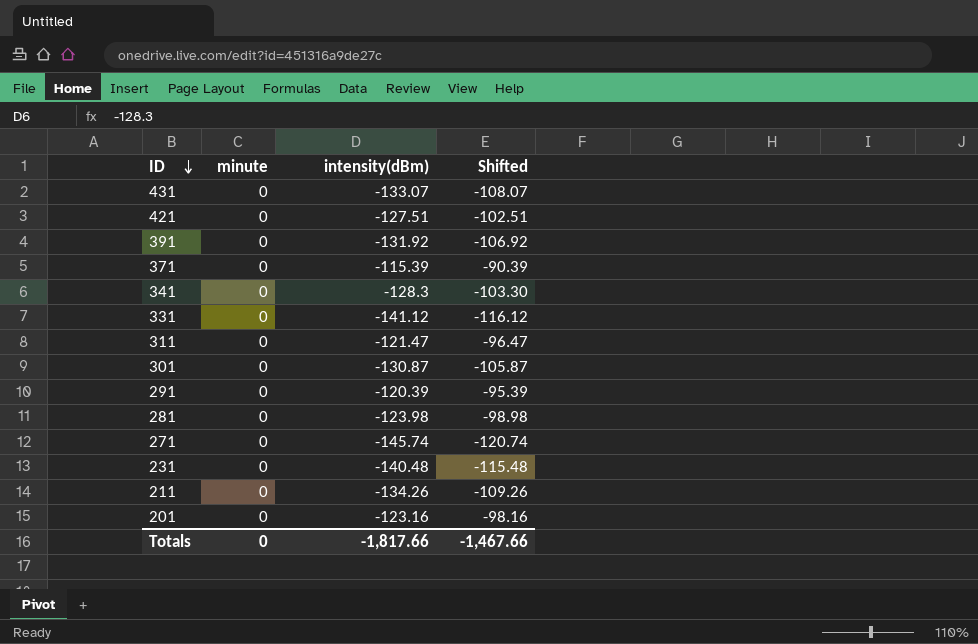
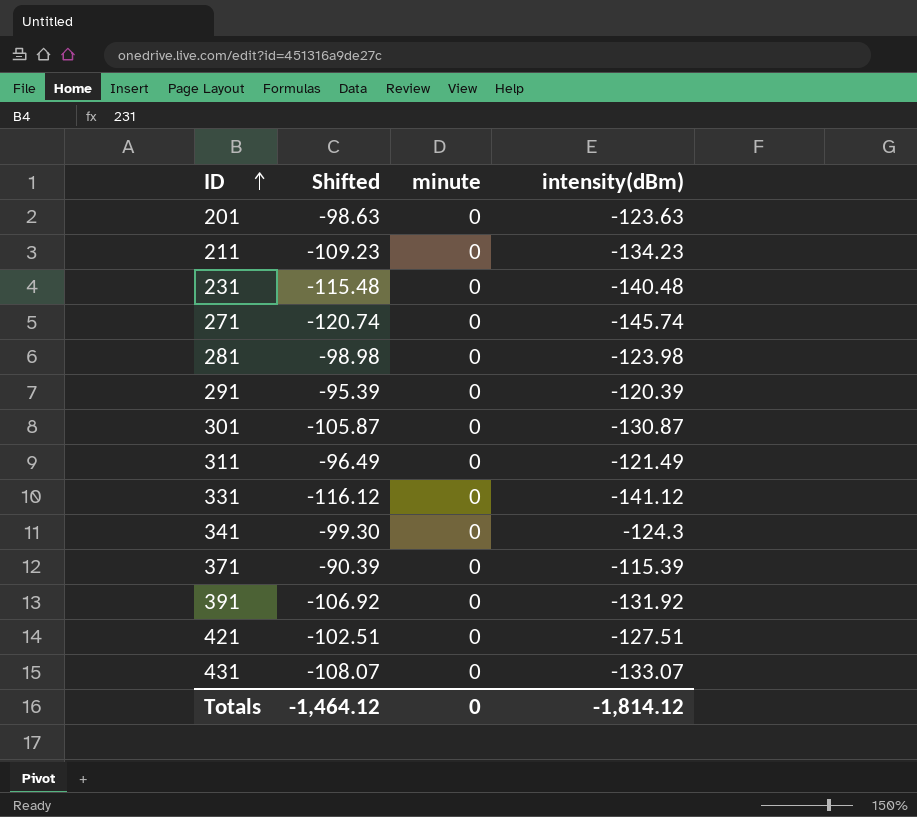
row order: ID descending -> ID ascending
column Shifted | position: 4 -> 2
201 | Shifted: -98.16 -> -98.63
201 | intensity(dBm): -123.16 -> -123.63
211 | Shifted: -109.26 -> -109.23
211 | intensity(dBm): -134.26 -> -134.23
311 | Shifted: -96.47 -> -96.49
311 | intensity(dBm): -121.47 -> -121.49
341 | Shifted: -103.30 -> -99.30
341 | intensity(dBm): -128.3 -> -124.3
Totals | Shifted: -1,467.66 -> -1,464.12
Totals | intensity(dBm): -1,817.66 -> -1,814.12

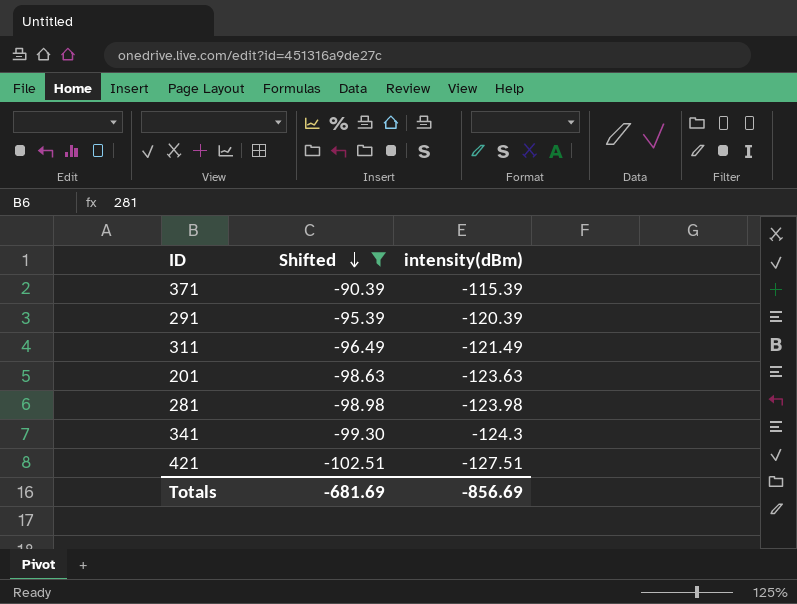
filter: none -> Shifted >= -102.51
row order: ID ascending -> Shifted descending
column minute | position: 3 -> none
Totals | Shifted: -1,464.12 -> -681.69
Totals | intensity(dBm): -1,814.12 -> -856.69

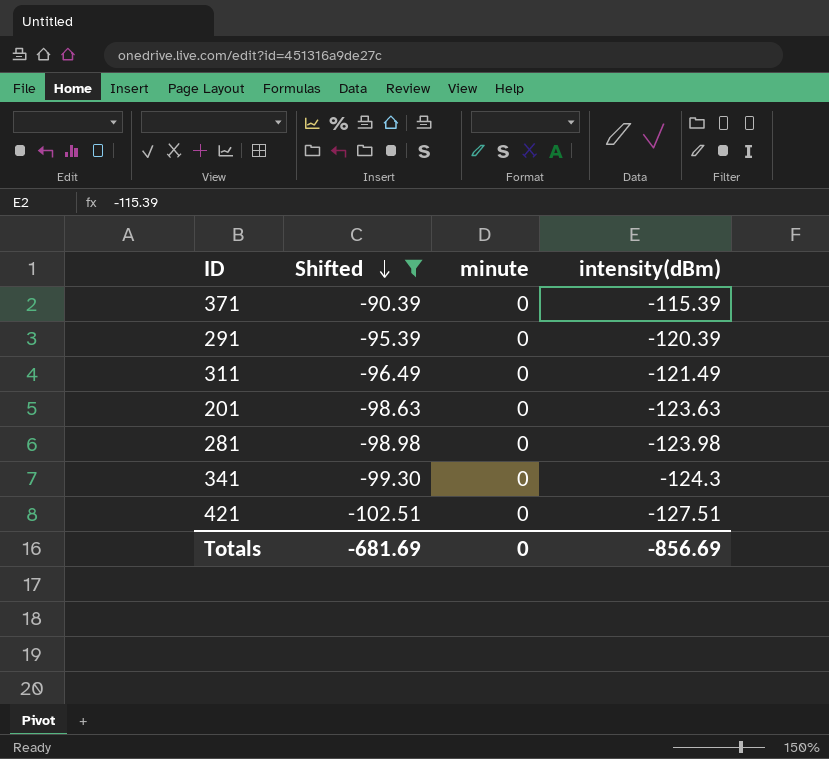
column minute | position: none -> 3

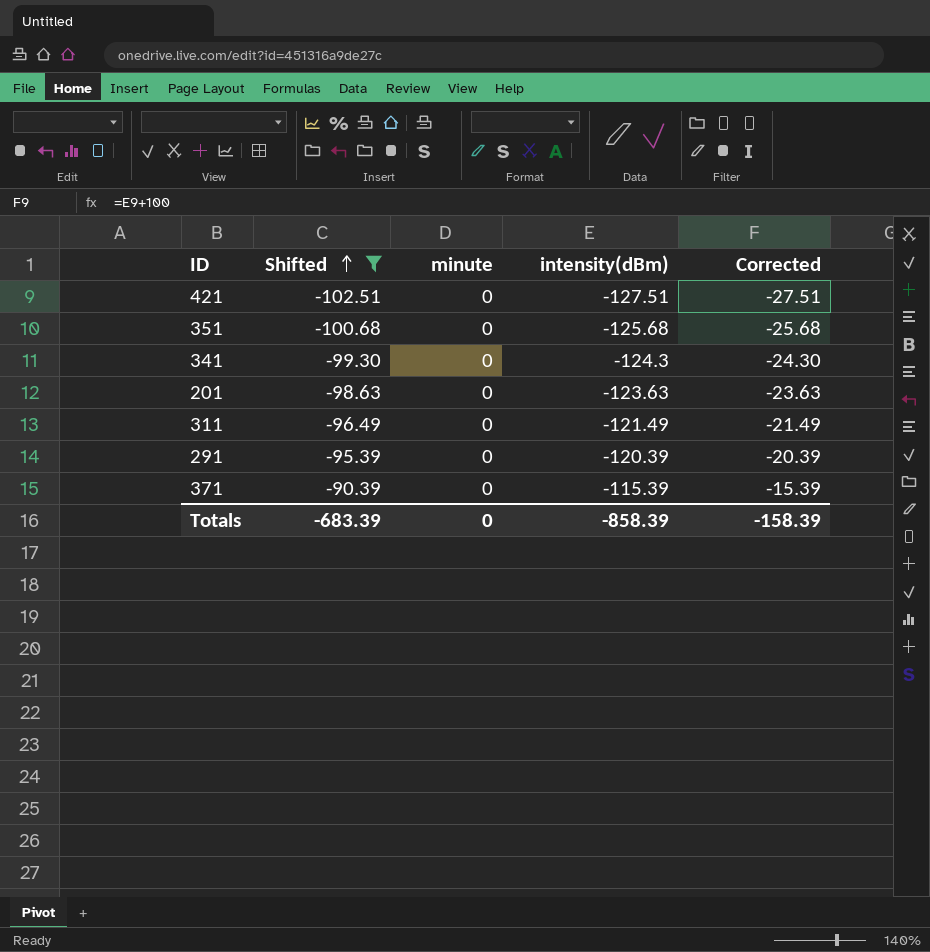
row order: Shifted descending -> Shifted ascending
column Corrected | formula: none -> [intensity(dBm)] + 100
row 281: -98.98 | 0 | -123.98 -> none
row 351: none -> -100.68 | 0 | -125.68 | -25.68
Totals | Shifted: -681.69 -> -683.39
Totals | intensity(dBm): -856.69 -> -858.39

